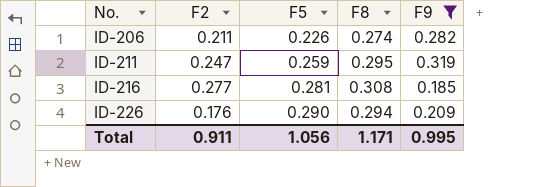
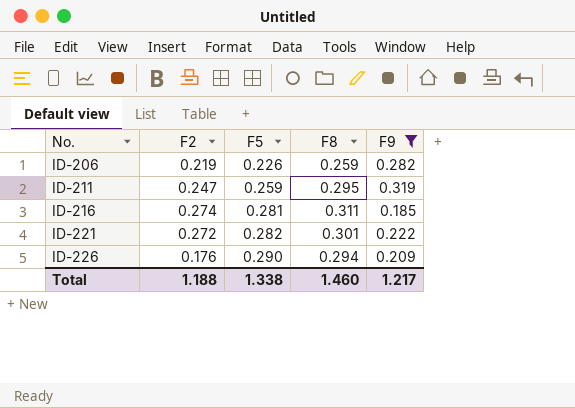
ID-206 | F2: 0.211 -> 0.219
ID-206 | F8: 0.274 -> 0.259
ID-216 | F2: 0.277 -> 0.274
ID-216 | F8: 0.308 -> 0.311
row ID-221: none -> 0.272 | 0.282 | 0.301 | 0.222
Total | F2: 0.911 -> 1.188
Total | F5: 1.056 -> 1.338
Total | F8: 1.171 -> 1.460
Total | F9: 0.995 -> 1.217

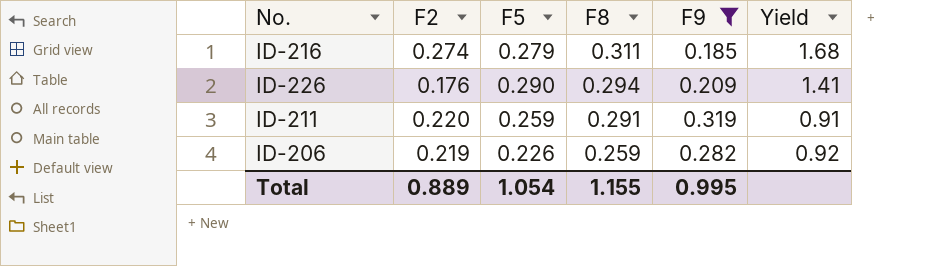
row order: No. ascending -> F8 descending
column Yield | formula: none -> [F8] / [F9]
row ID-221: 0.272 | 0.282 | 0.301 | 0.222 -> none
ID-216 | F5: 0.281 -> 0.279
ID-211 | F2: 0.247 -> 0.220
ID-211 | F8: 0.295 -> 0.291
Total | F2: 1.188 -> 0.889
Total | F5: 1.338 -> 1.054
Total | F8: 1.460 -> 1.155
Total | F9: 1.217 -> 0.995

